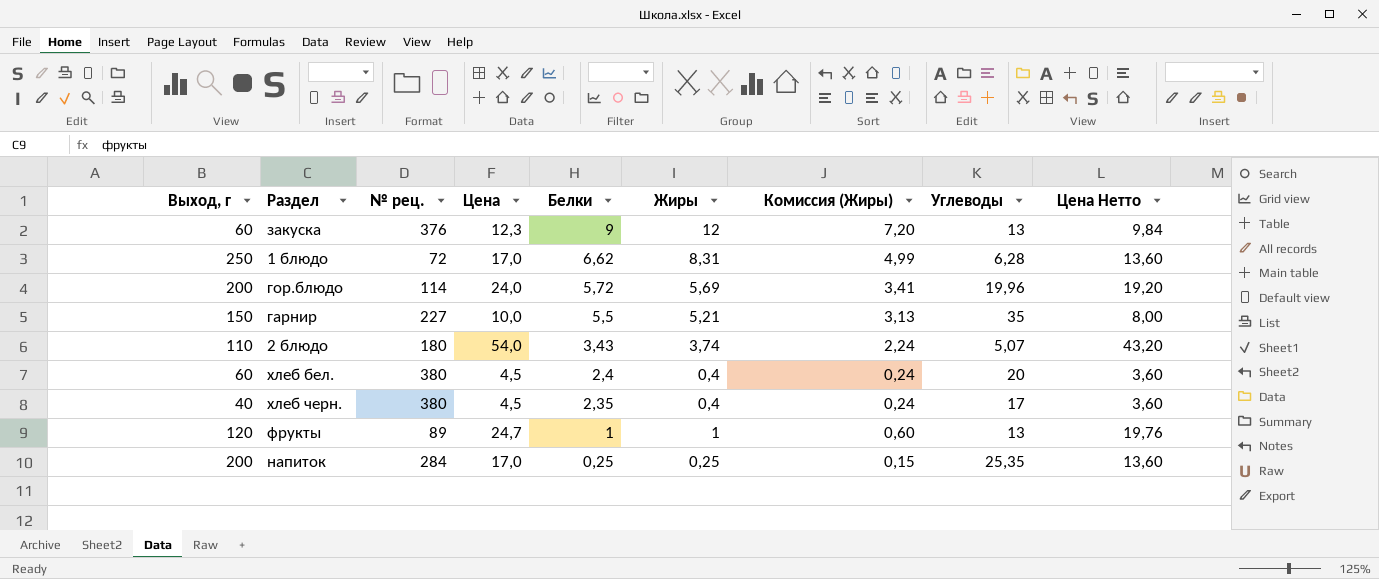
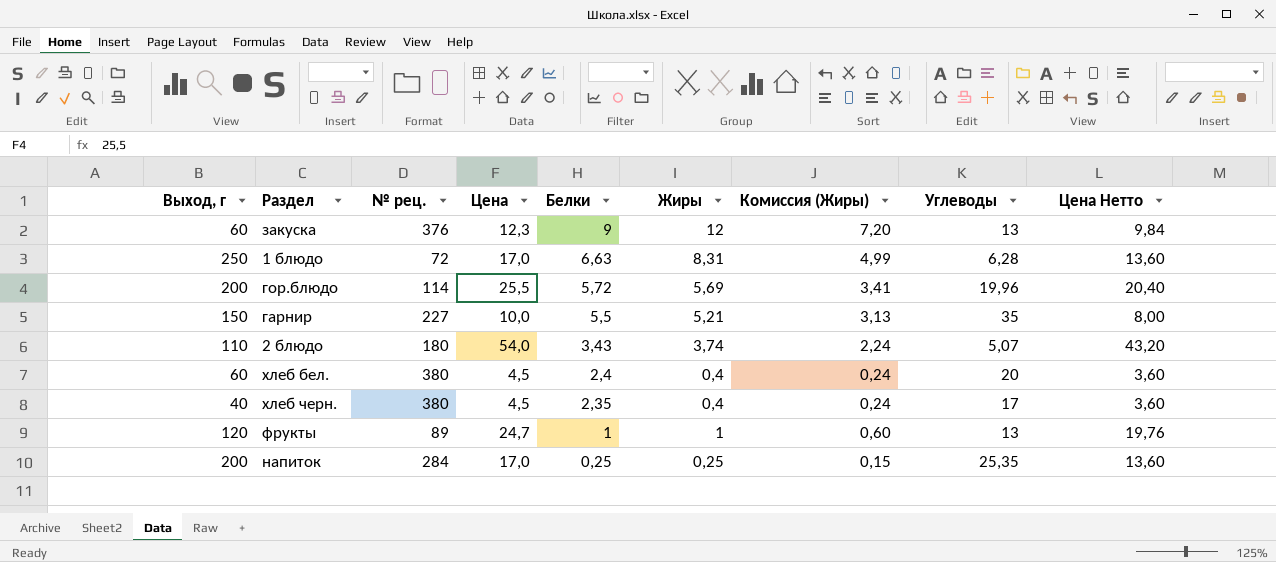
1 блюдо | Белки: 6,62 -> 6,63
гор.блюдо | Цена: 24,0 -> 25,5
гор.блюдо | Цена Нетто: 19,20 -> 20,40

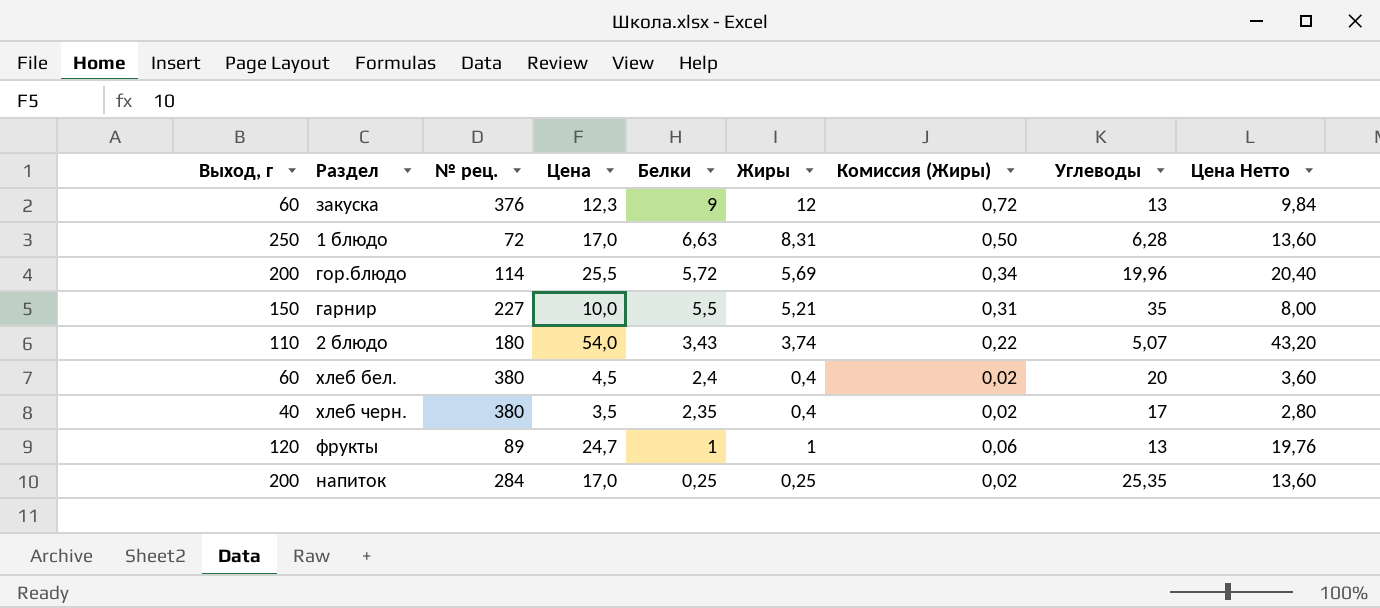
column Комиссия (Жиры) | formula: [Жиры] * 0,6 -> [Жиры] * 0,06
хлеб черн. | Цена: 4,5 -> 3,5
хлеб черн. | Цена Нетто: 3,60 -> 2,80

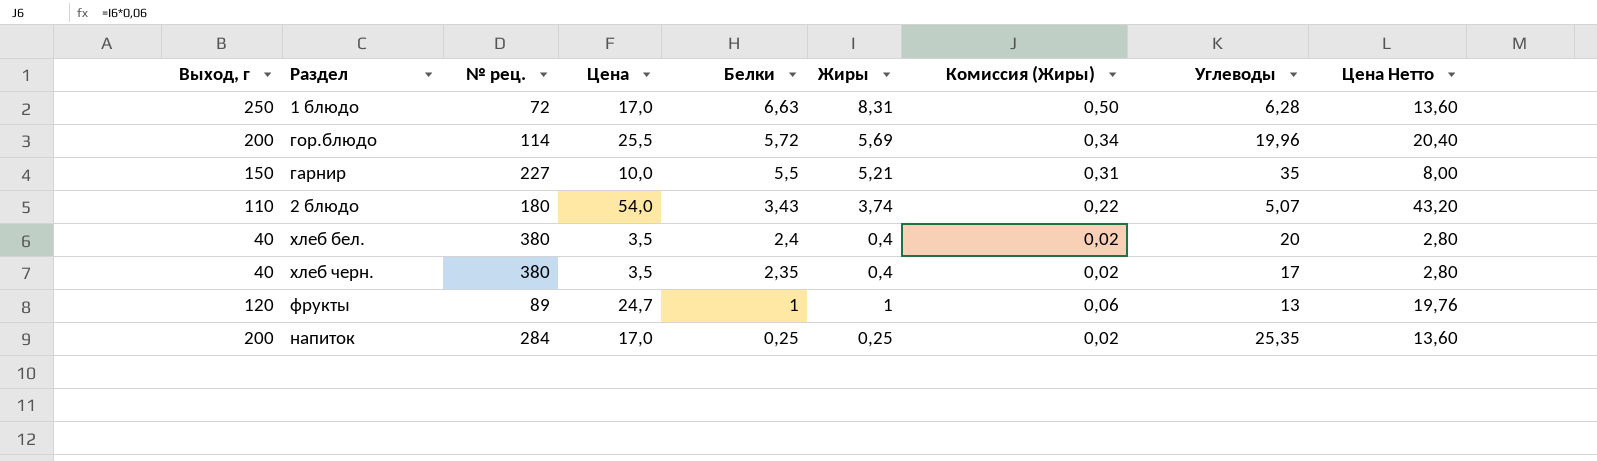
row закуска: 60 | 376 | 12,3 | 9 | 12 | 0,72 | 13 | 9,84 -> none
хлеб бел. | Выход, г: 60 -> 40
хлеб бел. | Цена: 4,5 -> 3,5
хлеб бел. | Цена Нетто: 3,60 -> 2,80

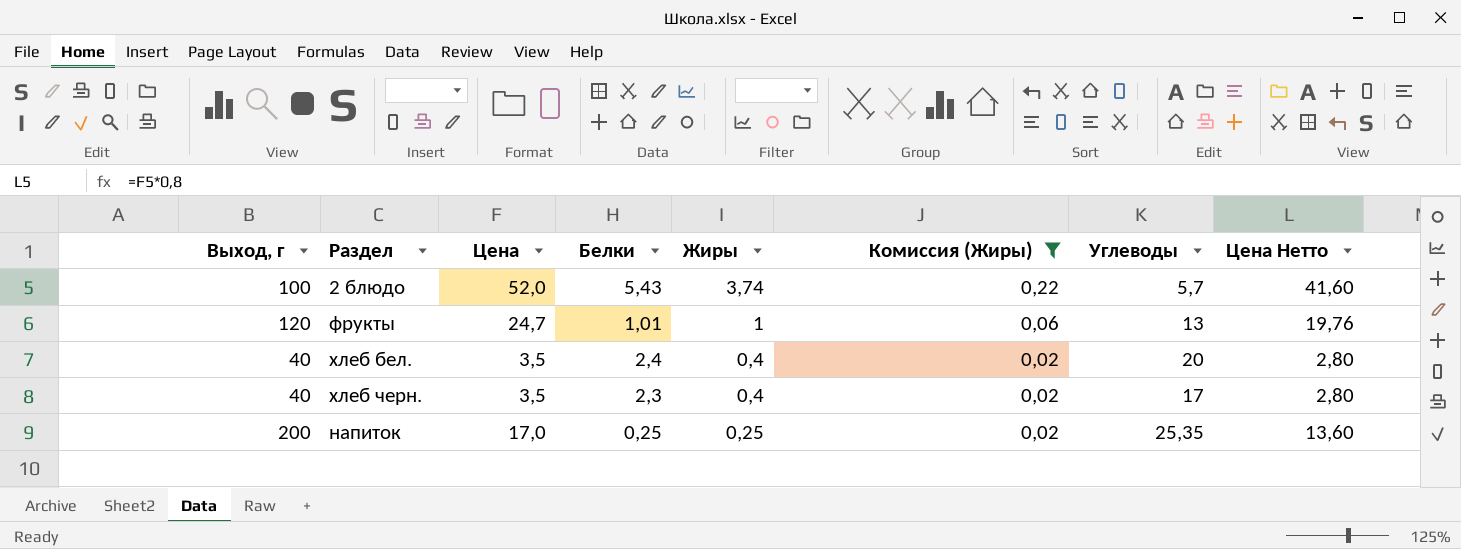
filter: none -> Комиссия (Жиры) <= 0,22
row order: Белки descending -> Жиры descending
column № рец. | position: 3 -> none
2 блюдо | Выход, г: 110 -> 100
2 блюдо | Цена: 54,0 -> 52,0
2 блюдо | Белки: 3,43 -> 5,43
2 блюдо | Углеводы: 5,07 -> 5,7
2 блюдо | Цена Нетто: 43,20 -> 41,60
фрукты | Белки: 1 -> 1,01
хлеб черн. | Белки: 2,35 -> 2,3

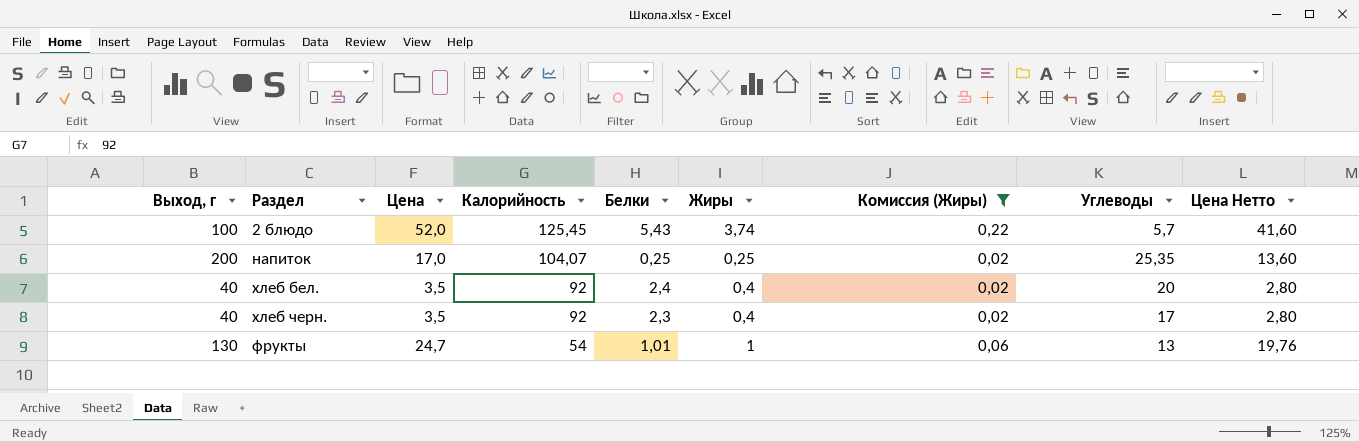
row order: Жиры descending -> Калорийность descending
column Калорийность | position: none -> 4
фрукты | Выход, г: 120 -> 130

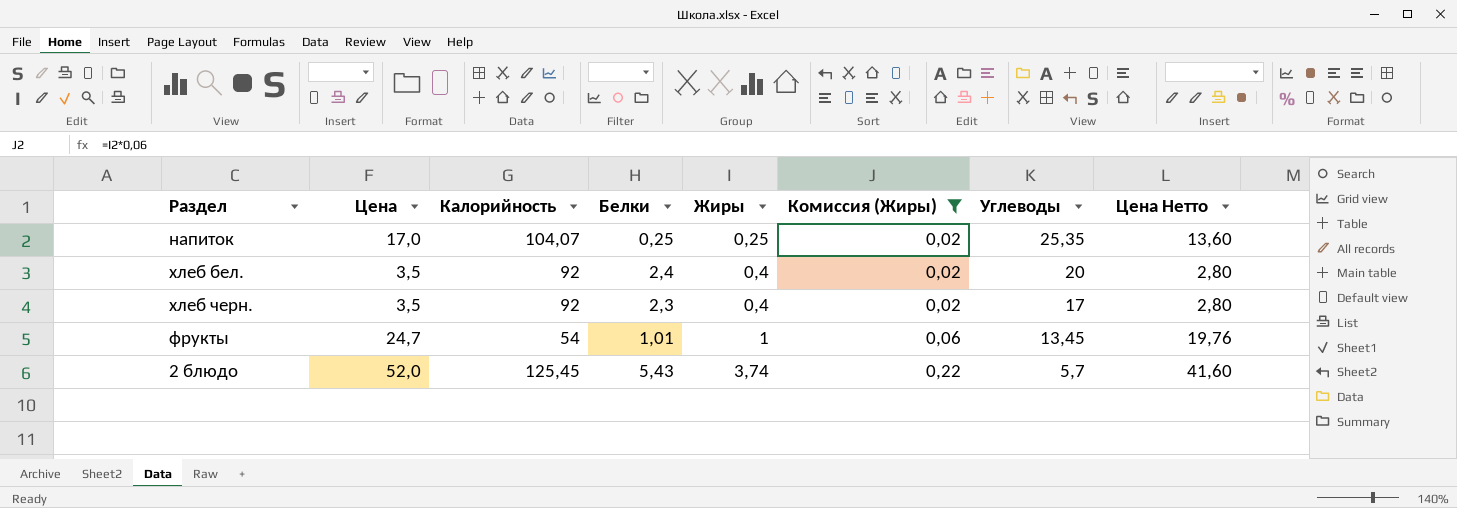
row order: Калорийность descending -> Жиры ascending
column Выход, г | position: 1 -> none
фрукты | Углеводы: 13 -> 13,45

